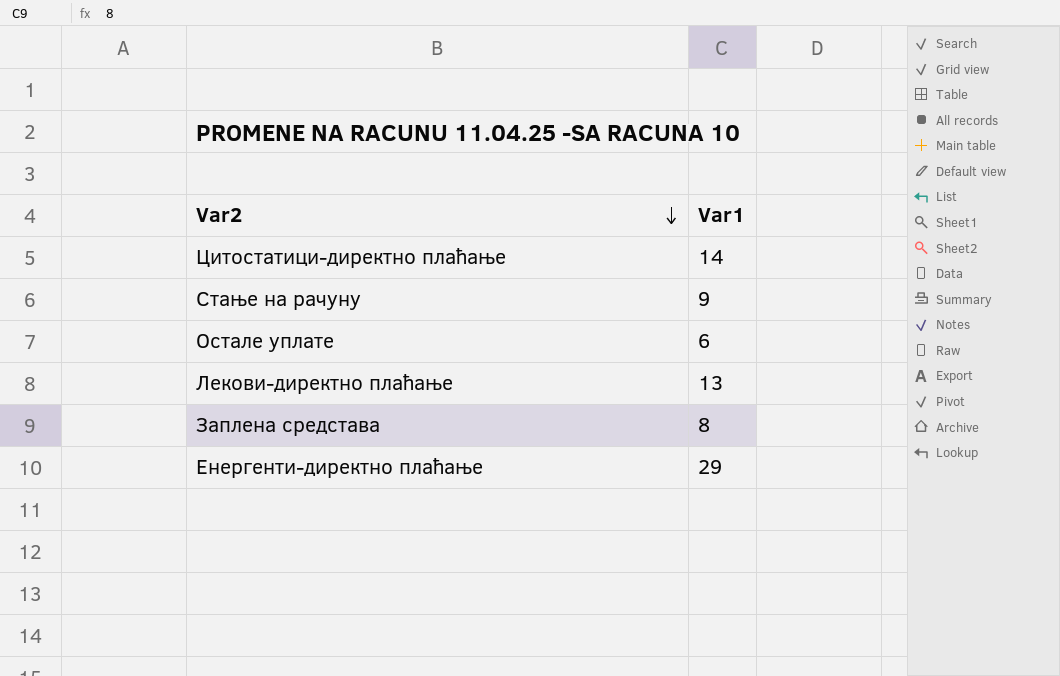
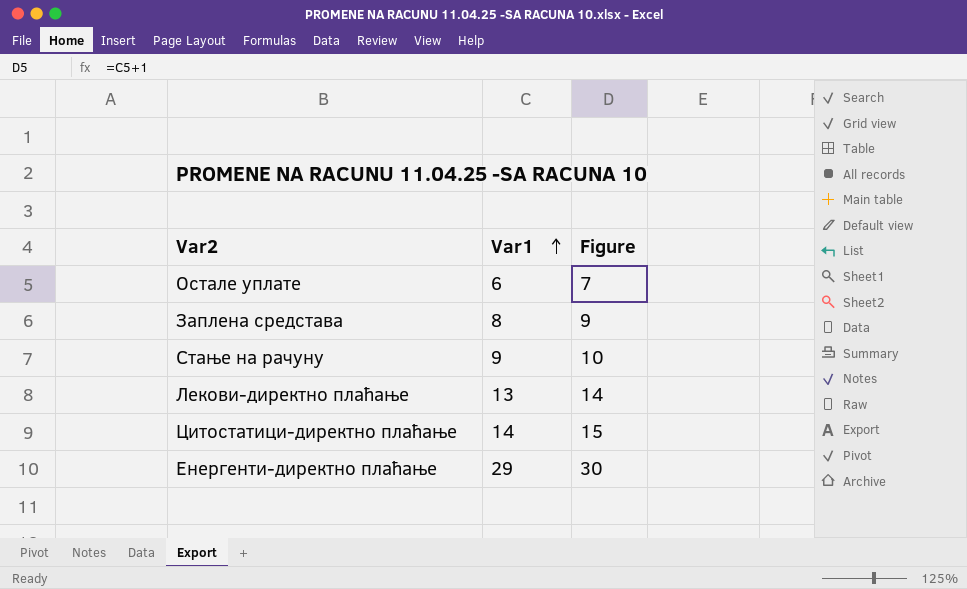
row order: Var2 descending -> Var1 ascending
column Figure | formula: none -> [Var1] + 1

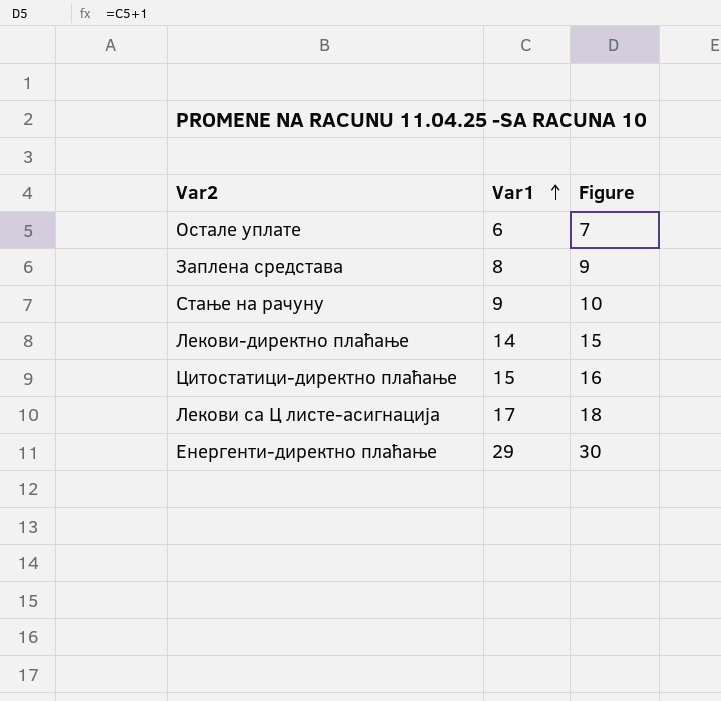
Лекови-директно плаћање | Var1: 13 -> 14
Лекови-директно плаћање | Figure: 14 -> 15
Цитостатици-директно плаћање | Var1: 14 -> 15
Цитостатици-директно плаћање | Figure: 15 -> 16
row Лекови са Ц листе-асигнација: none -> 17 | 18

